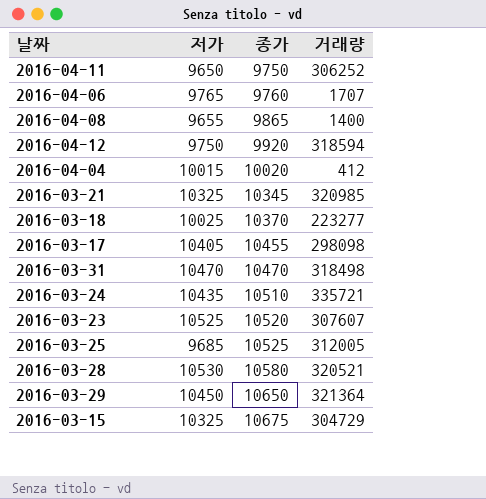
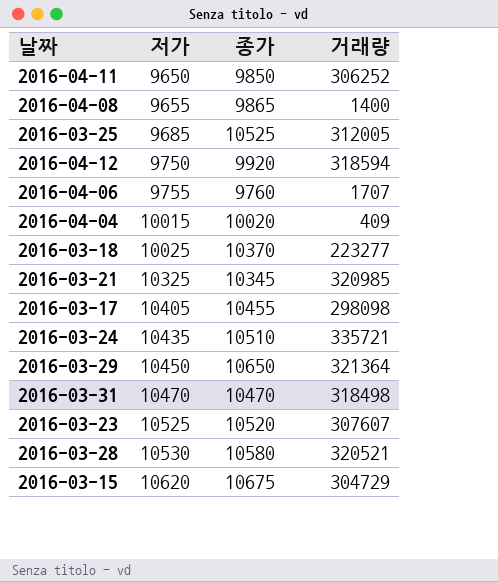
row order: 종가 ascending -> 저가 ascending
2016-04-11 | 종가: 9750 -> 9850
2016-04-06 | 저가: 9765 -> 9755
2016-04-04 | 거래량: 412 -> 409
2016-03-15 | 저가: 10325 -> 10620

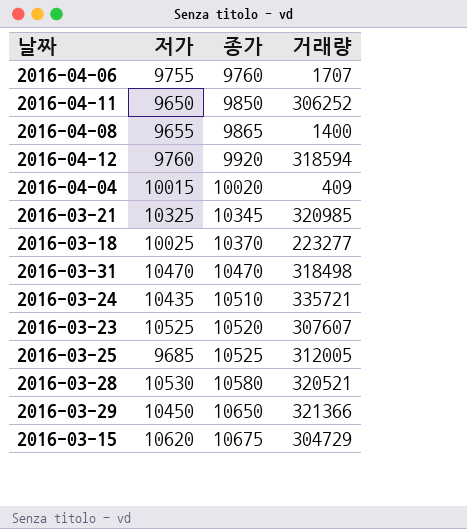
row order: 저가 ascending -> 종가 ascending
row 2016-03-17: 10405 | 10455 | 298098 -> none
2016-04-12 | 저가: 9750 -> 9760
2016-03-29 | 거래량: 321364 -> 321366

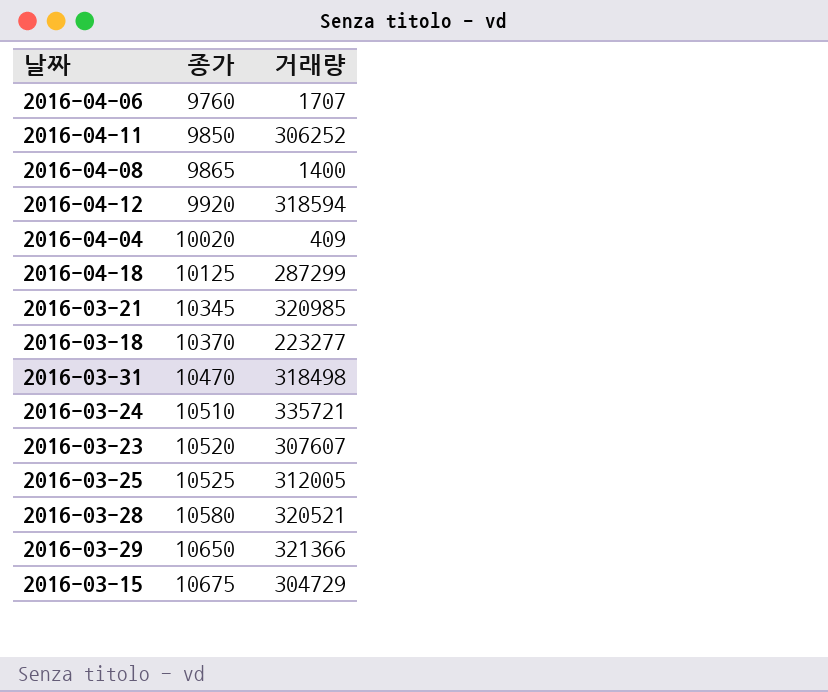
column 저가 | position: 2 -> none
row 2016-04-18: none -> 10125 | 287299

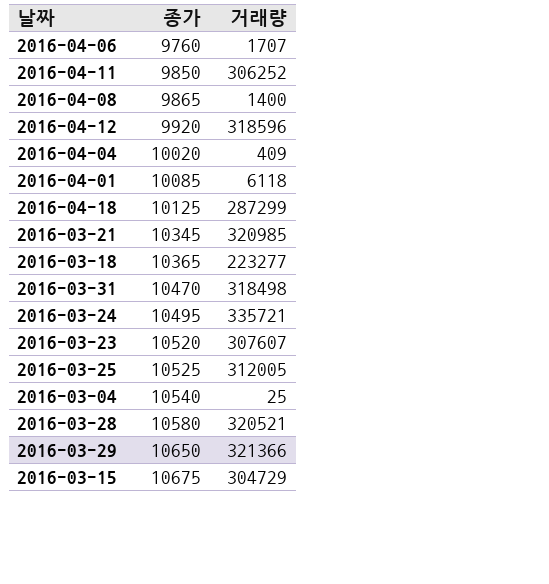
2016-04-12 | 거래량: 318594 -> 318596
row 2016-04-01: none -> 10085 | 6118
2016-03-18 | 종가: 10370 -> 10365
2016-03-24 | 종가: 10510 -> 10495
row 2016-03-04: none -> 10540 | 25

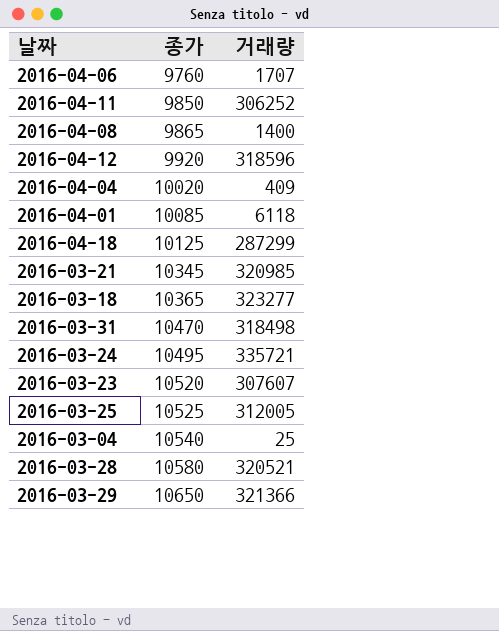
row 2016-03-15: 10675 | 304729 -> none
2016-03-18 | 거래량: 223277 -> 323277

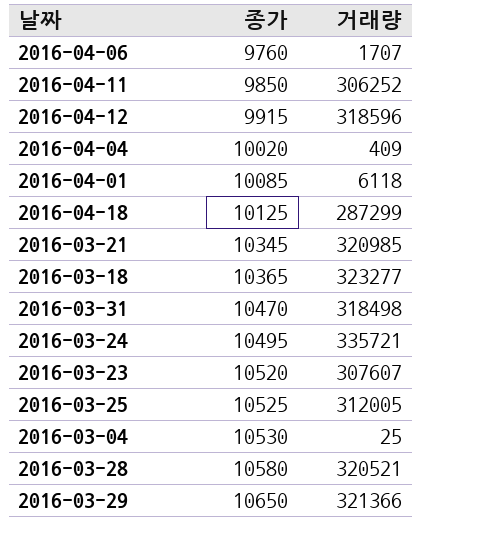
row 2016-04-08: 9865 | 1400 -> none
2016-04-12 | 종가: 9920 -> 9915
2016-03-04 | 종가: 10540 -> 10530

